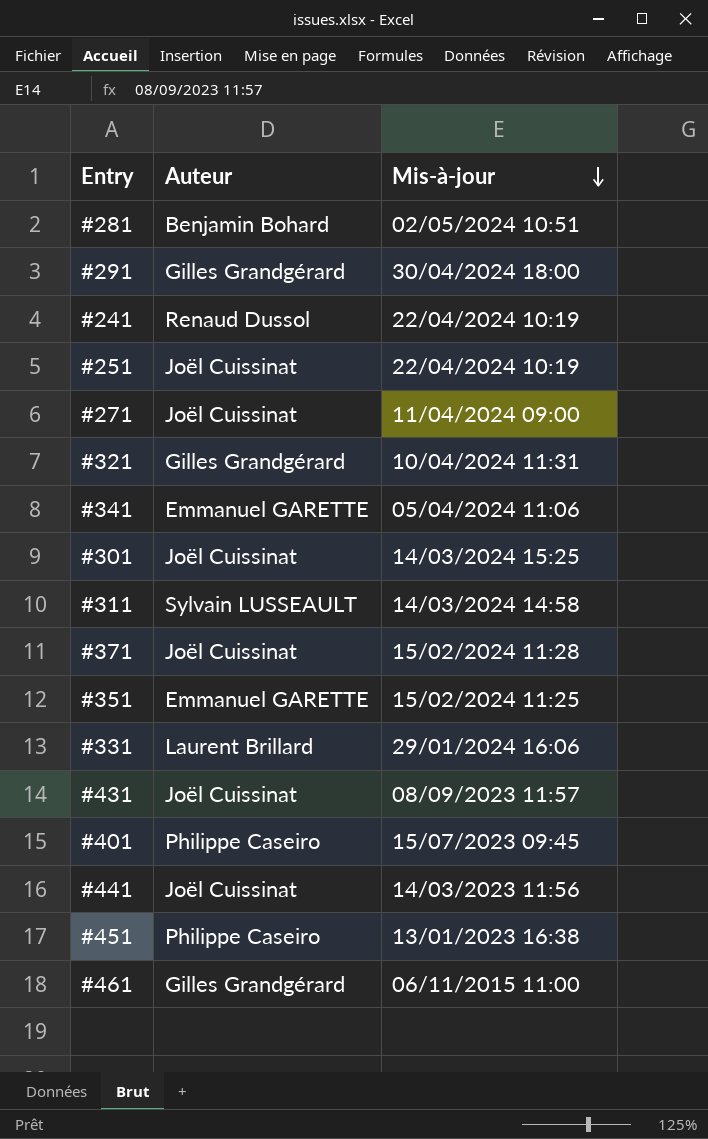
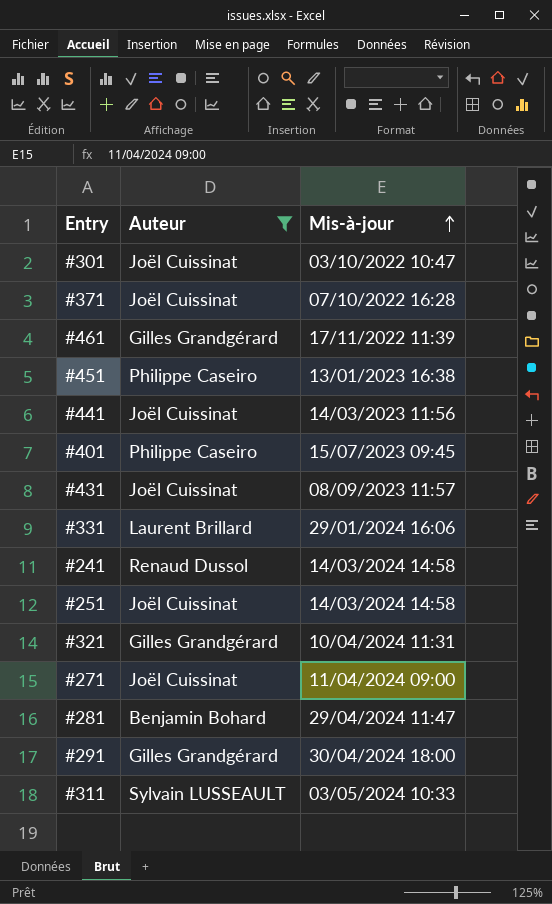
filter: none -> Auteur != Emmanuel GARETTE
row order: Mis-à-jour descending -> Mis-à-jour ascending
#301 | Mis-à-jour: 14/03/2024 15:25 -> 03/10/2022 10:47
#371 | Mis-à-jour: 15/02/2024 11:28 -> 07/10/2022 16:28
#461 | Mis-à-jour: 06/11/2015 11:00 -> 17/11/2022 11:39
#241 | Mis-à-jour: 22/04/2024 10:19 -> 14/03/2024 14:58
#251 | Mis-à-jour: 22/04/2024 10:19 -> 14/03/2024 14:58
#281 | Mis-à-jour: 02/05/2024 10:51 -> 29/04/2024 11:47
#311 | Mis-à-jour: 14/03/2024 14:58 -> 03/05/2024 10:33

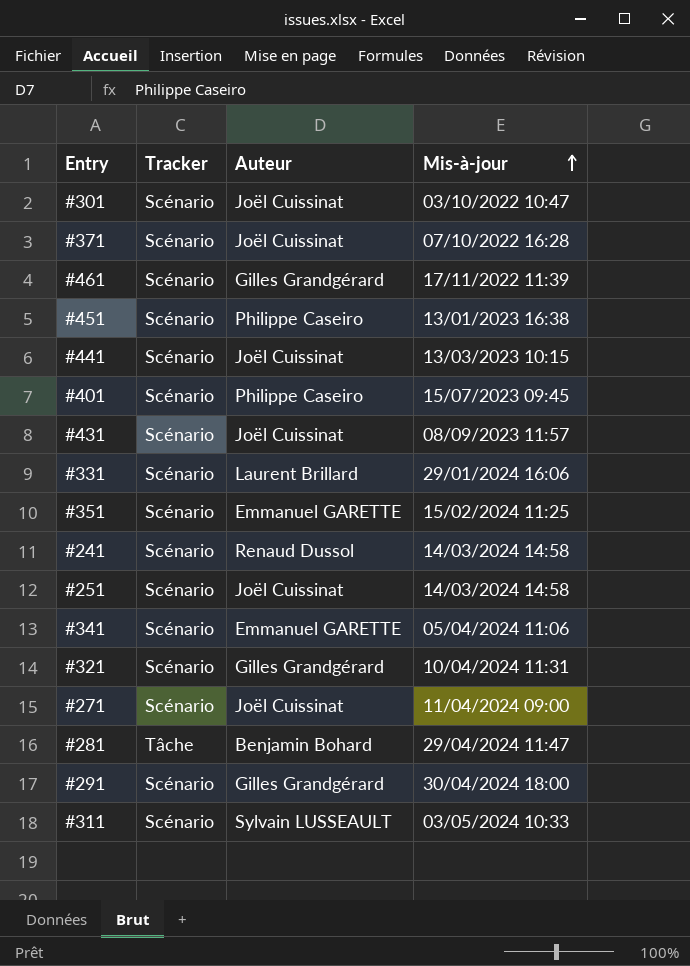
filter: Auteur != Emmanuel GARETTE -> none
column Tracker | position: none -> 2
#441 | Mis-à-jour: 14/03/2023 11:56 -> 13/03/2023 10:15

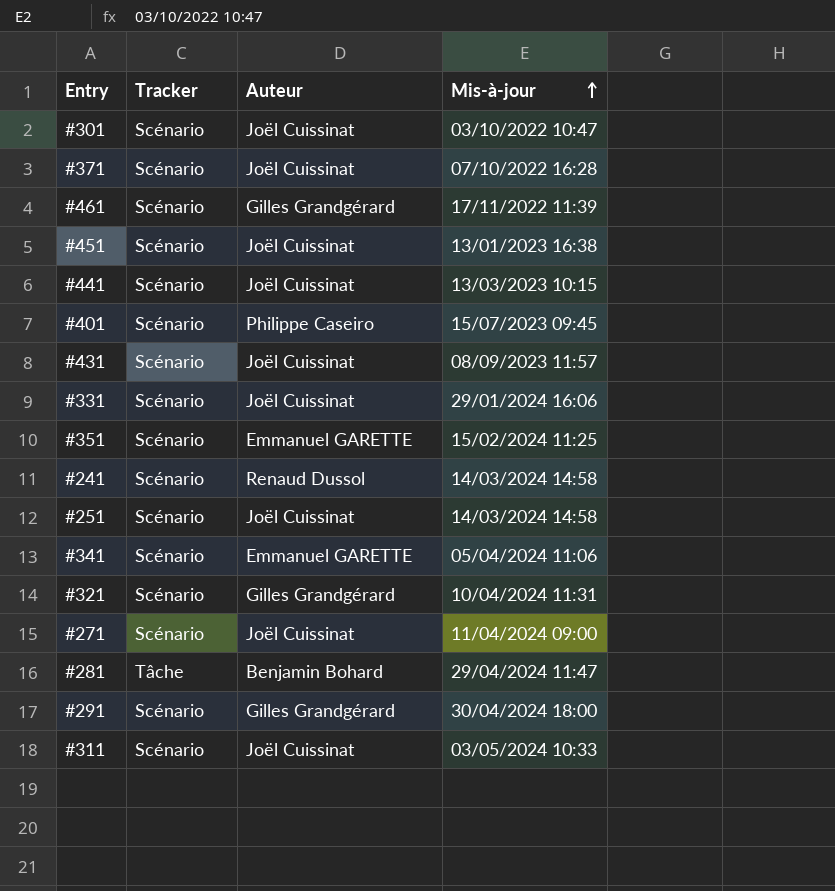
#451 | Auteur: Philippe Caseiro -> Joël Cuissinat
#331 | Auteur: Laurent Brillard -> Joël Cuissinat
#311 | Auteur: Sylvain LUSSEAULT -> Joël Cuissinat

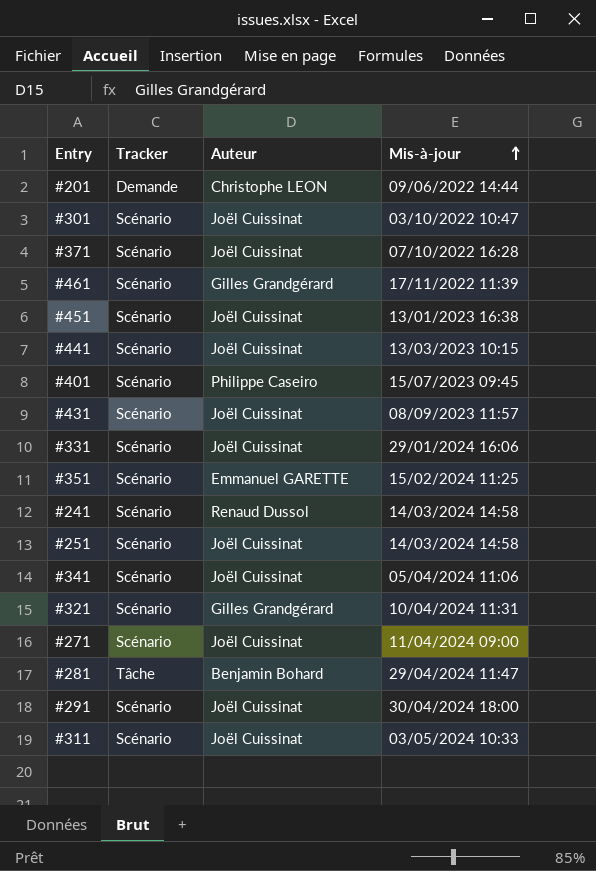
row #201: none -> Demande | Christophe LEON | 09/06/2022 14:44
#341 | Auteur: Emmanuel GARETTE -> Joël Cuissinat
#291 | Auteur: Gilles Grandgérard -> Joël Cuissinat

